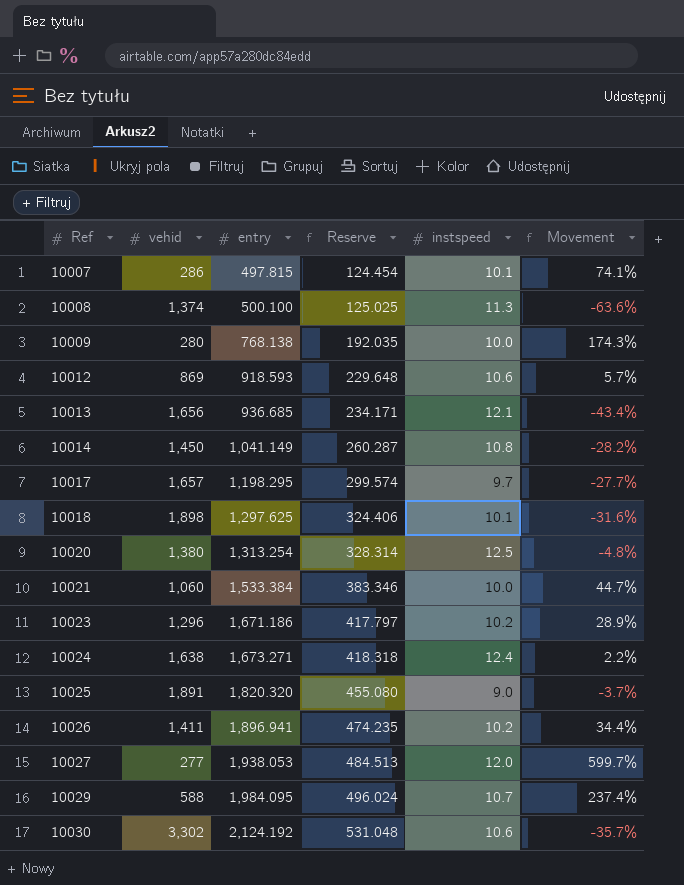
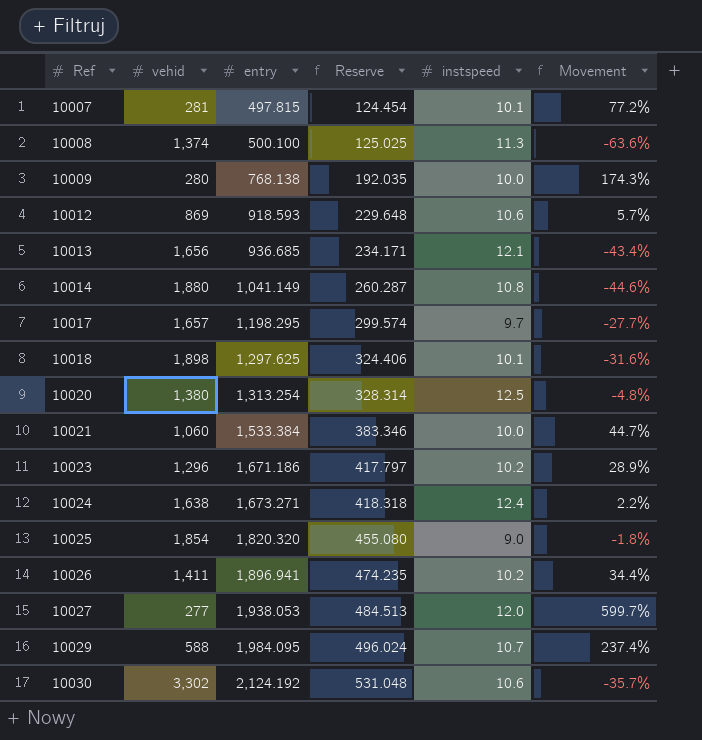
10007 | vehid: 286 -> 281
10007 | Movement: 74.1% -> 77.2%
10014 | vehid: 1,450 -> 1,880
10014 | Movement: -28.2% -> -44.6%
10025 | vehid: 1,891 -> 1,854
10025 | Movement: -3.7% -> -1.8%

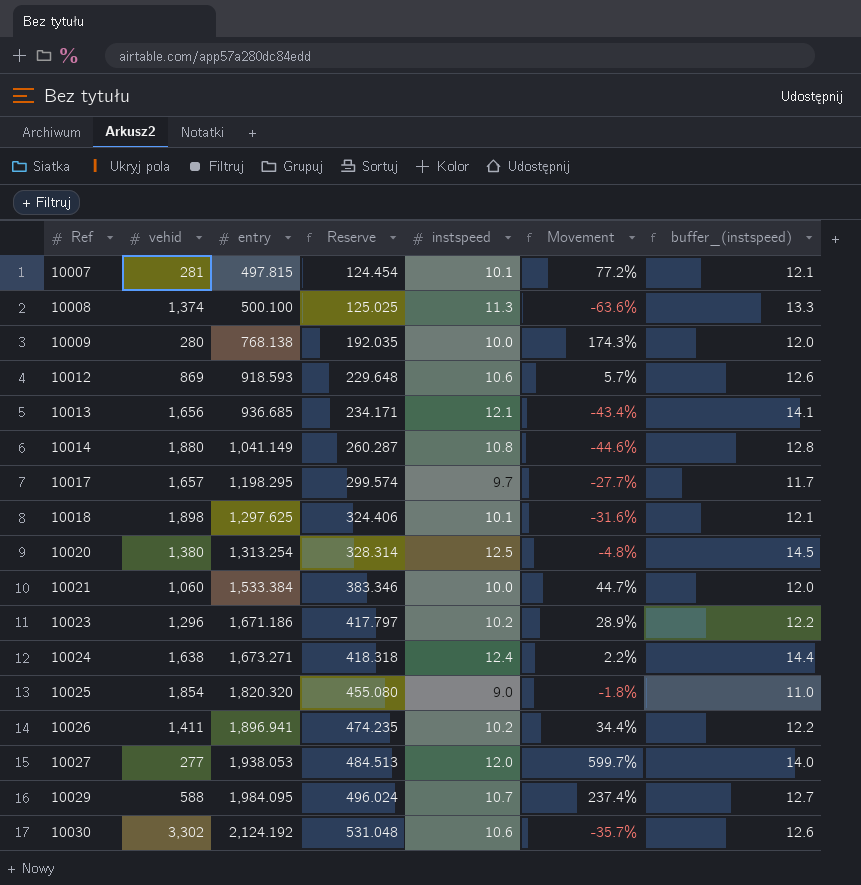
column buffer_(instspeed) | formula: none -> [instspeed] + 2

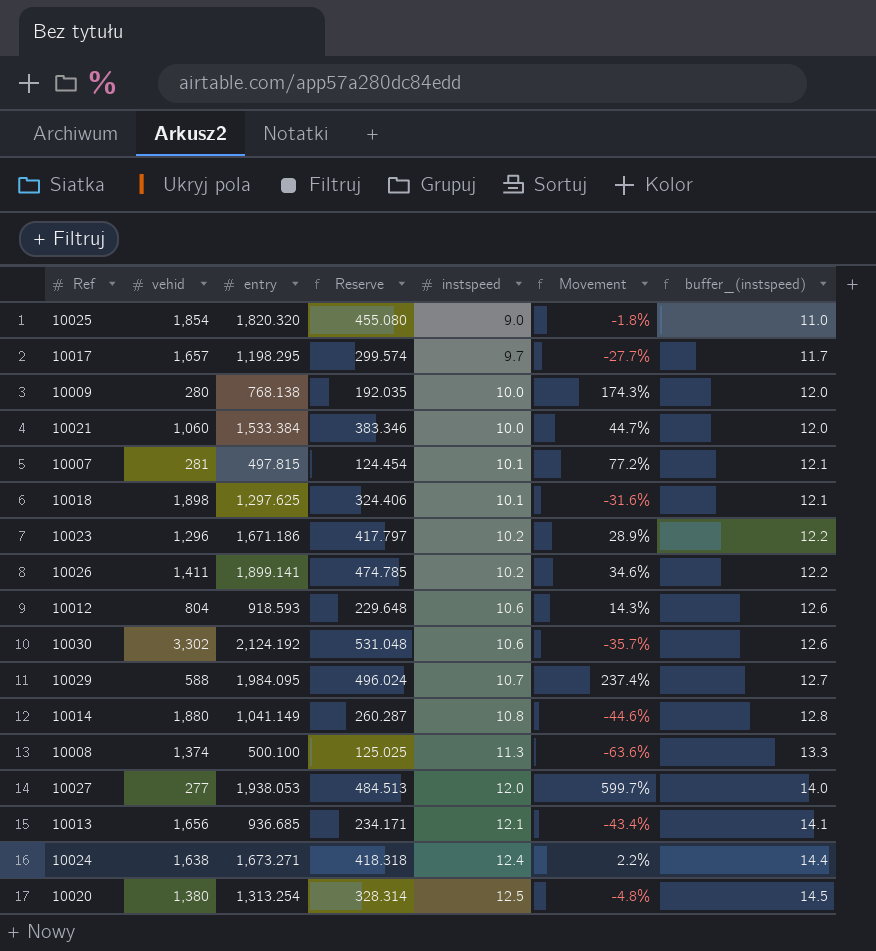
row order: Ref ascending -> instspeed ascending
10026 | entry: 1,896.941 -> 1,899.141
10026 | Reserve: 474.235 -> 474.785
10026 | Movement: 34.4% -> 34.6%
10012 | vehid: 869 -> 804
10012 | Movement: 5.7% -> 14.3%

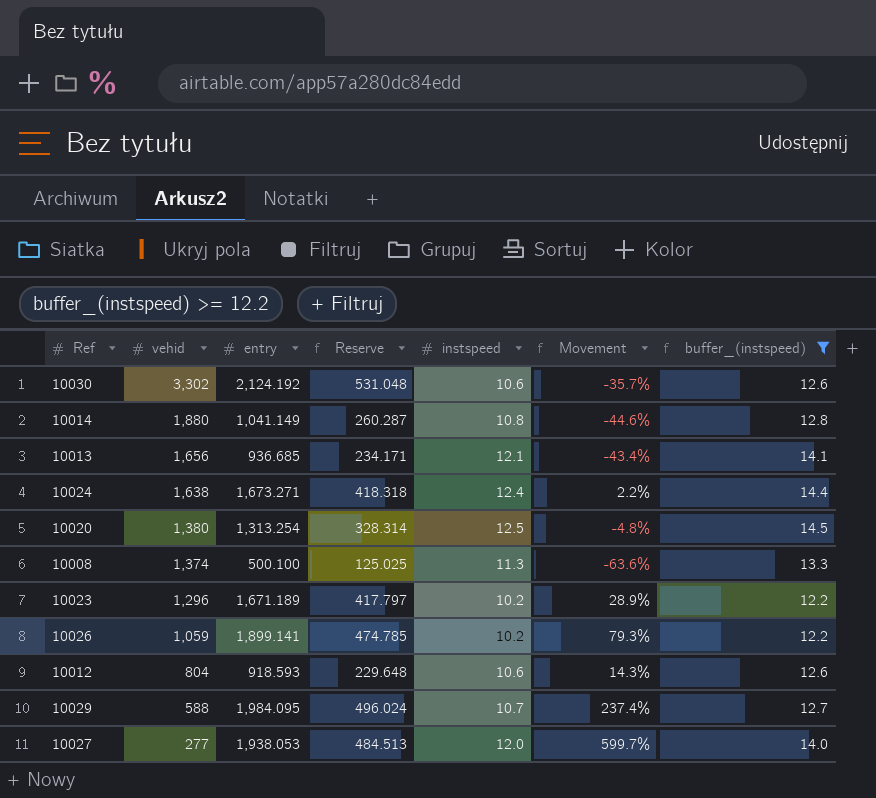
filter: none -> buffer_(instspeed) >= 12.2
row order: instspeed ascending -> vehid descending
10023 | entry: 1,671.186 -> 1,671.189
10026 | vehid: 1,411 -> 1,059
10026 | Movement: 34.6% -> 79.3%

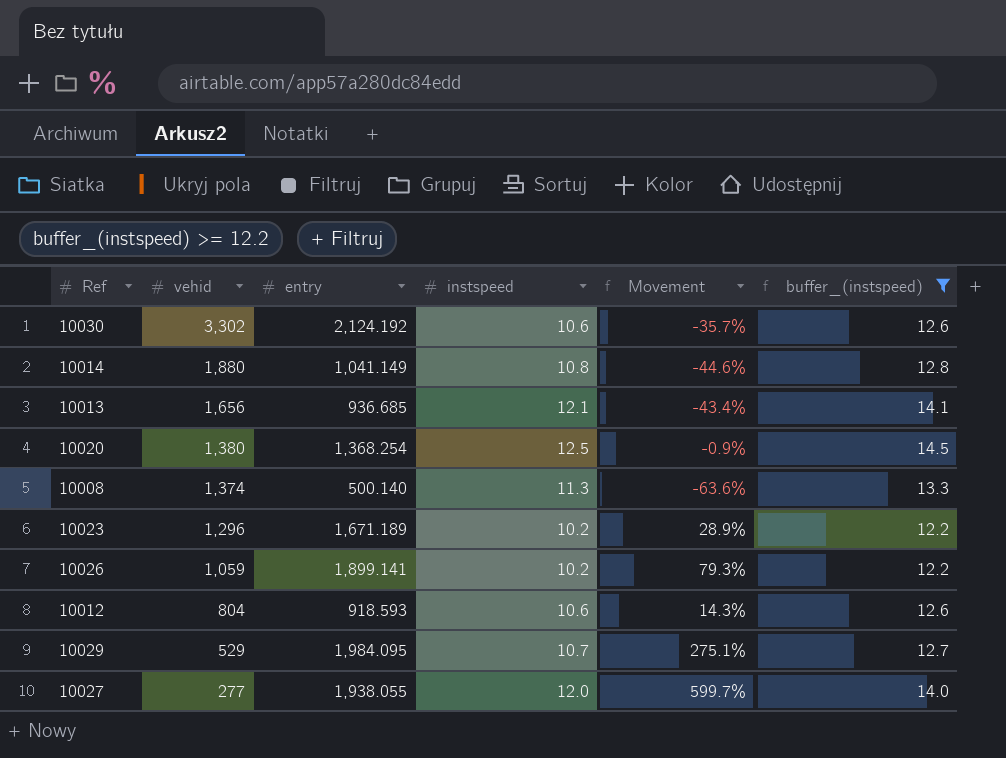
column Reserve | formula: [entry] * 0.25 -> none
row 10024: 1,638 | 1,673.271 | 418.318 | 12.4 | 2.2% | 14.4 -> none
10020 | entry: 1,313.254 -> 1,368.254
10020 | Movement: -4.8% -> -0.9%
10008 | entry: 500.100 -> 500.140
10029 | vehid: 588 -> 529
10029 | Movement: 237.4% -> 275.1%
10027 | entry: 1,938.053 -> 1,938.055

